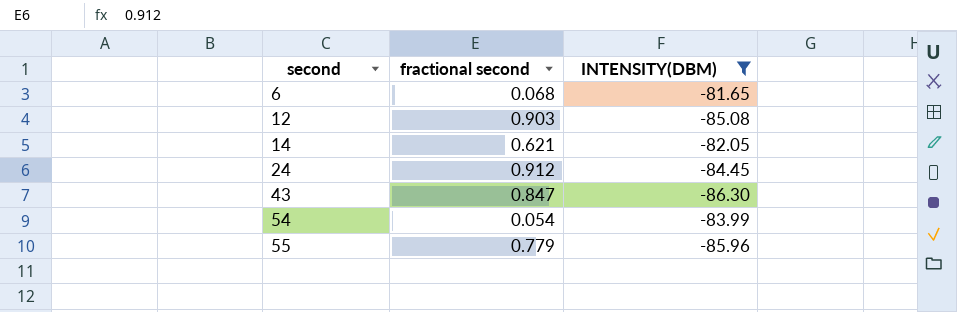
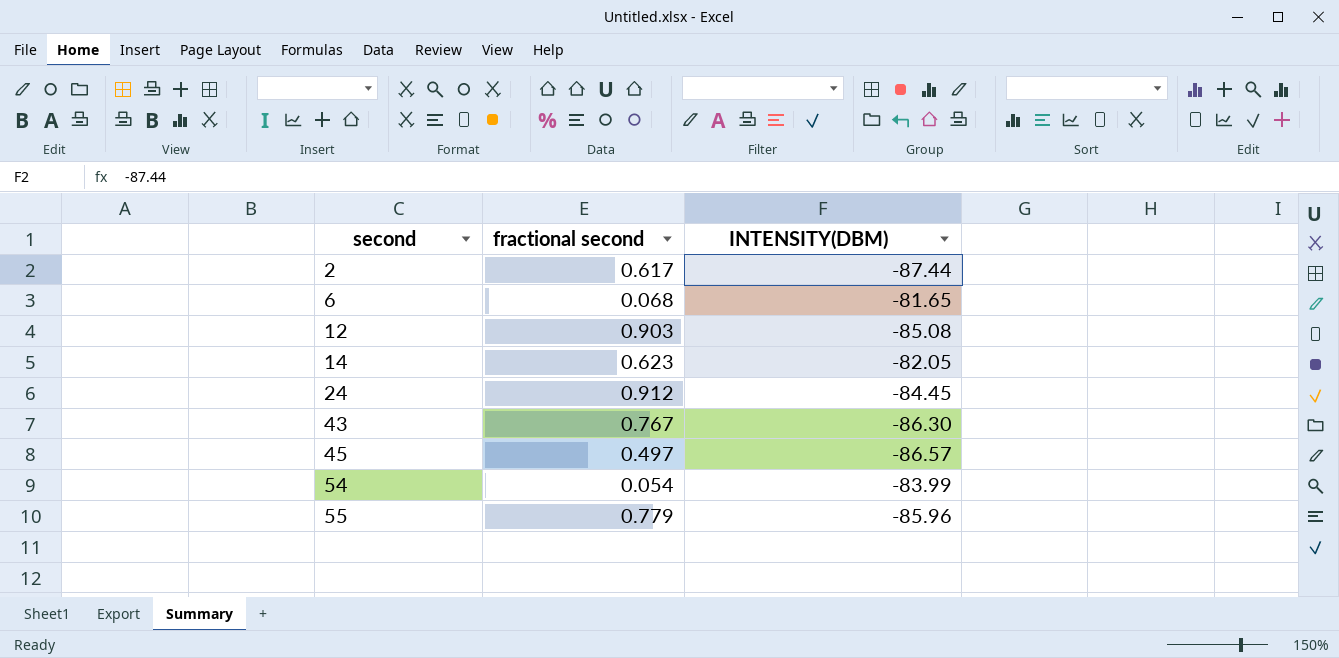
filter: INTENSITY(DBM) >= -86.30 -> none
14 | fractional second: 0.621 -> 0.623
43 | fractional second: 0.847 -> 0.767

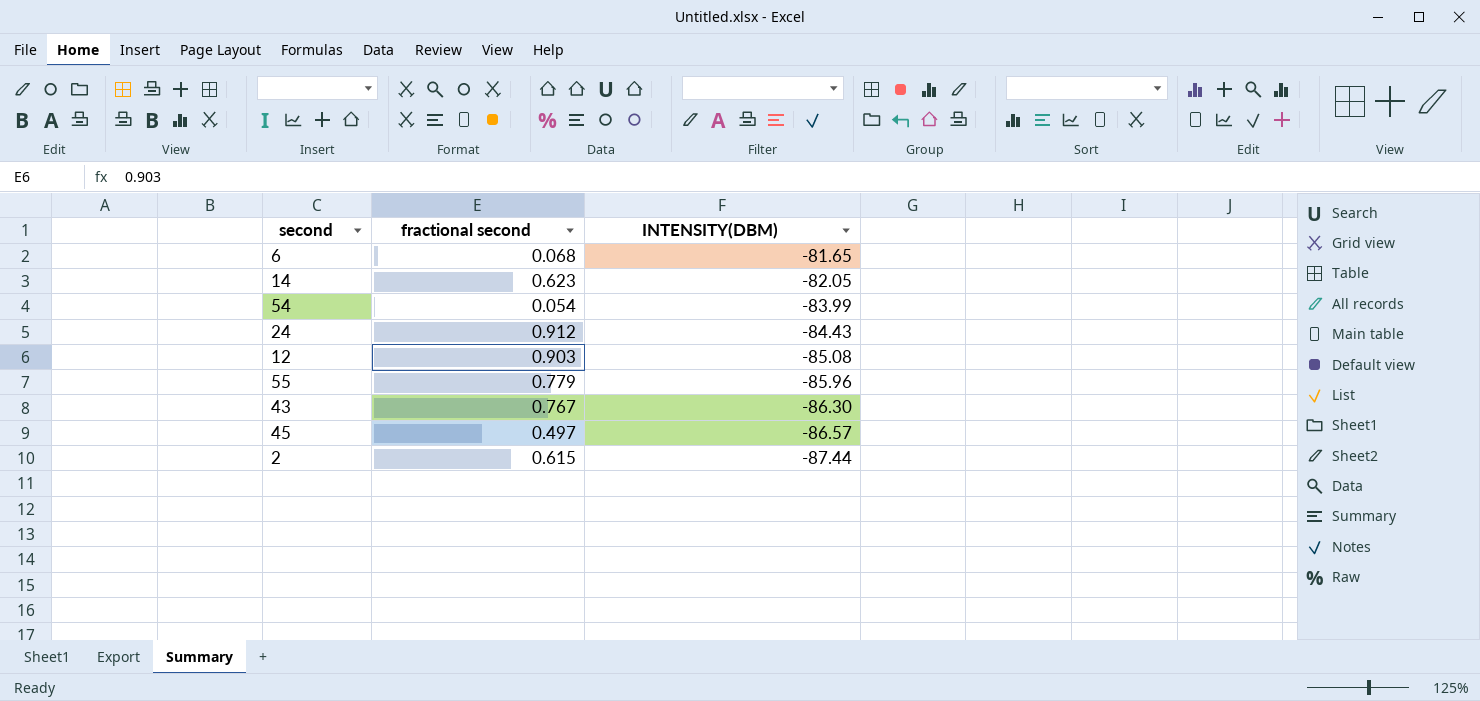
row order: second ascending -> INTENSITY(DBM) descending
24 | INTENSITY(DBM): -84.45 -> -84.43
2 | fractional second: 0.617 -> 0.615

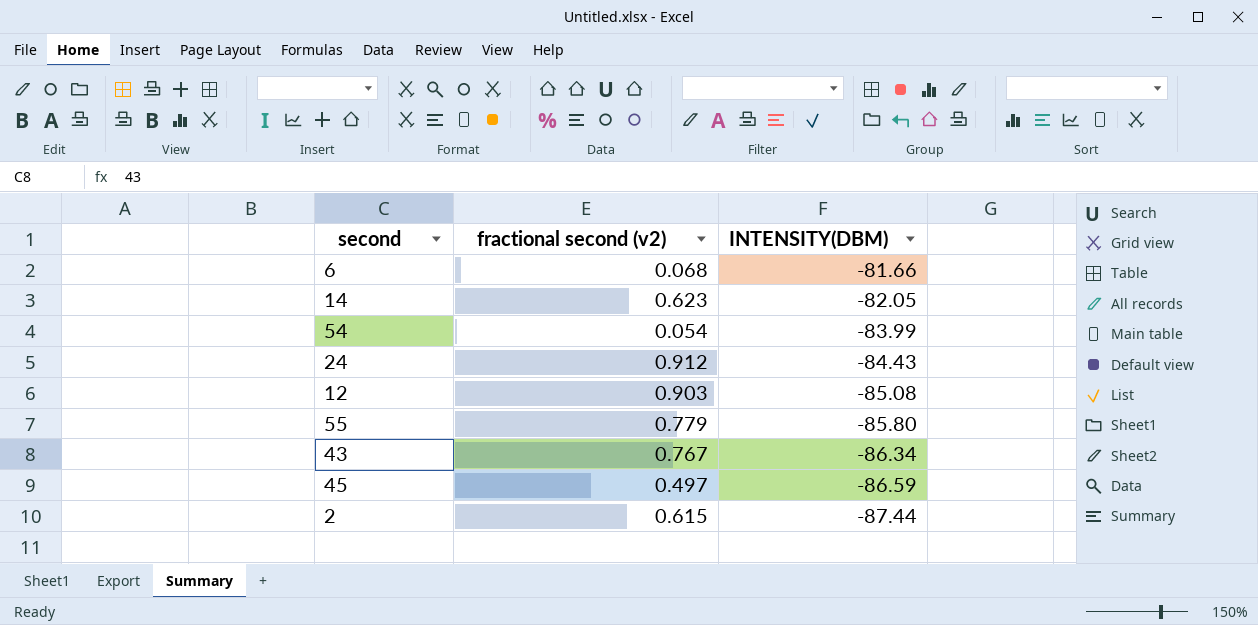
column name: fractional second -> fractional second (v2)
6 | INTENSITY(DBM): -81.65 -> -81.66
55 | INTENSITY(DBM): -85.96 -> -85.80
43 | INTENSITY(DBM): -86.30 -> -86.34
45 | INTENSITY(DBM): -86.57 -> -86.59

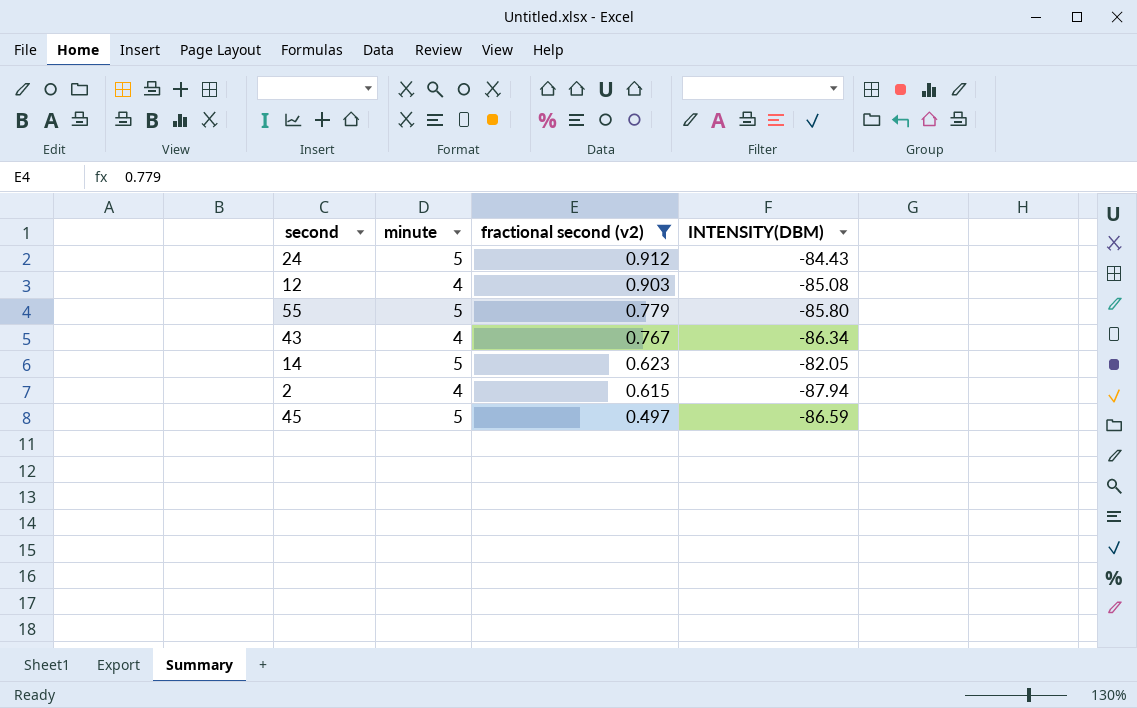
filter: none -> fractional second (v2) >= 0.497
row order: INTENSITY(DBM) descending -> fractional second (v2) descending
column minute | position: none -> 2
2 | INTENSITY(DBM): -87.44 -> -87.94

